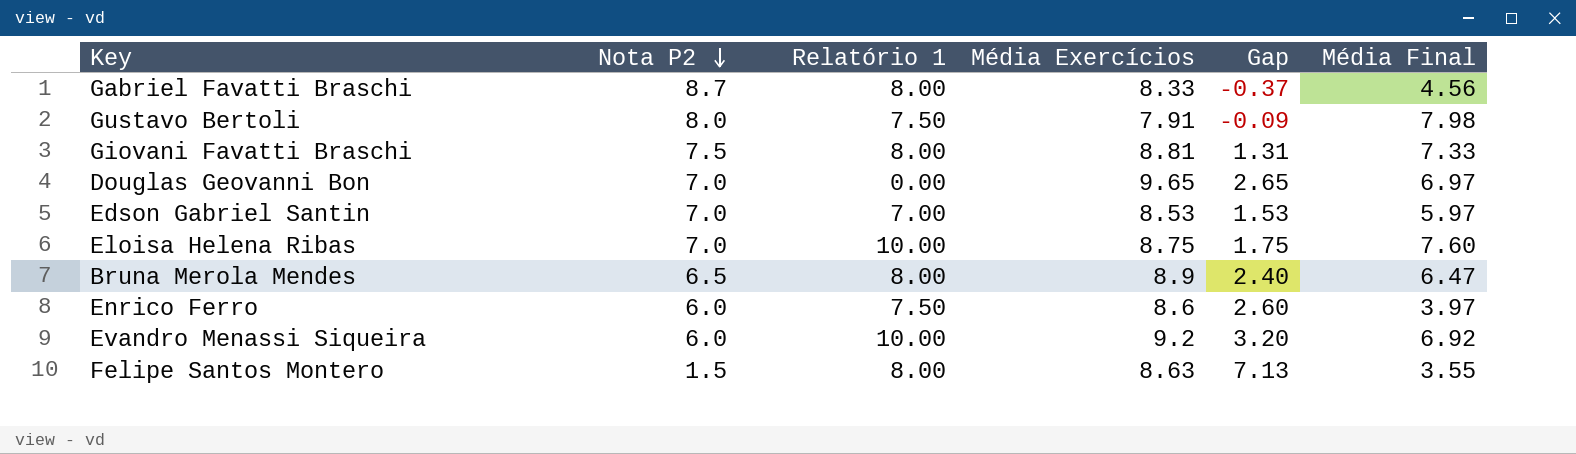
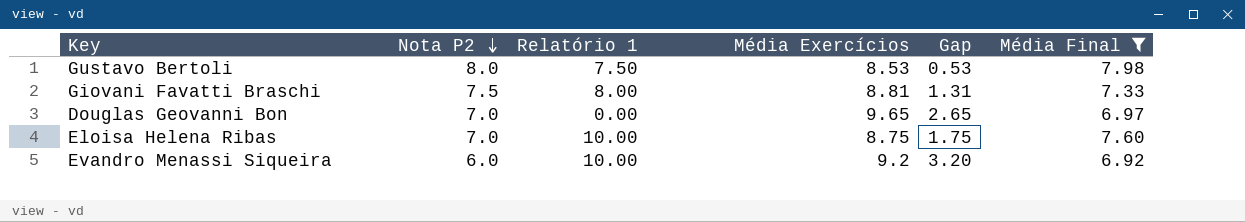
filter: none -> Média Final >= 6.92
Gustavo Bertoli | Média Exercícios: 7.91 -> 8.53
Gustavo Bertoli | Gap: -0.09 -> 0.53

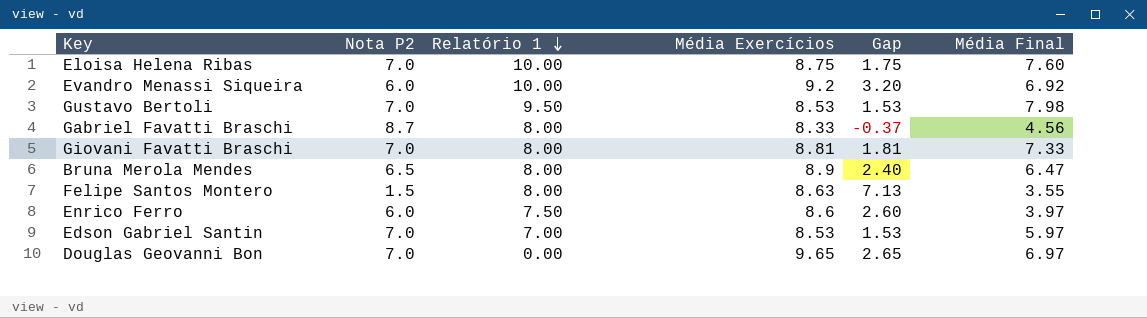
filter: Média Final >= 6.92 -> none
row order: Nota P2 descending -> Relatório 1 descending
Gustavo Bertoli | Nota P2: 8.0 -> 7.0
Gustavo Bertoli | Relatório 1: 7.50 -> 9.50
Gustavo Bertoli | Gap: 0.53 -> 1.53
Giovani Favatti Braschi | Nota P2: 7.5 -> 7.0
Giovani Favatti Braschi | Gap: 1.31 -> 1.81

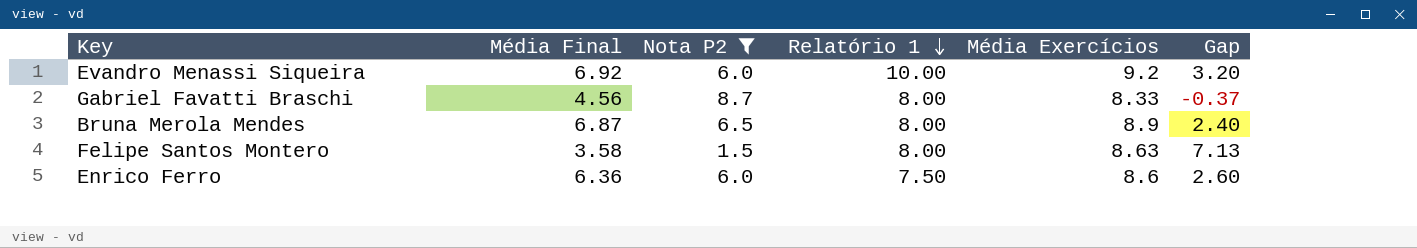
filter: none -> Nota P2 != 7.0
column Média Final | position: 6 -> 2
Bruna Merola Mendes | Média Final: 6.47 -> 6.87
Felipe Santos Montero | Média Final: 3.55 -> 3.58
Enrico Ferro | Média Final: 3.97 -> 6.36

